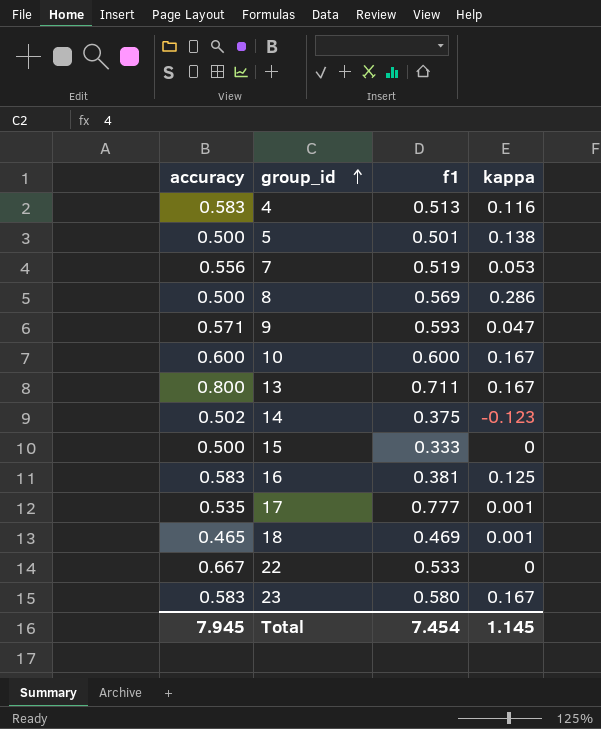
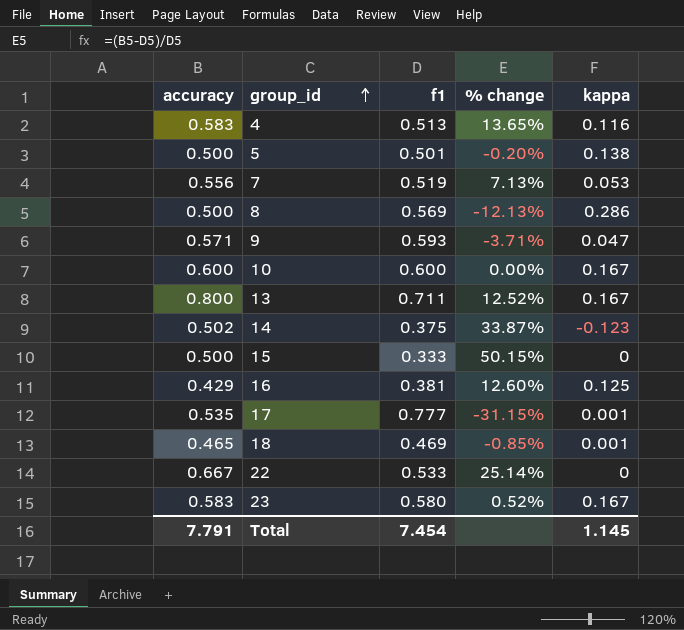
column % change | formula: none -> ([accuracy] - [f1]) / [f1]
16 | accuracy: 0.583 -> 0.429
Total | accuracy: 7.945 -> 7.791

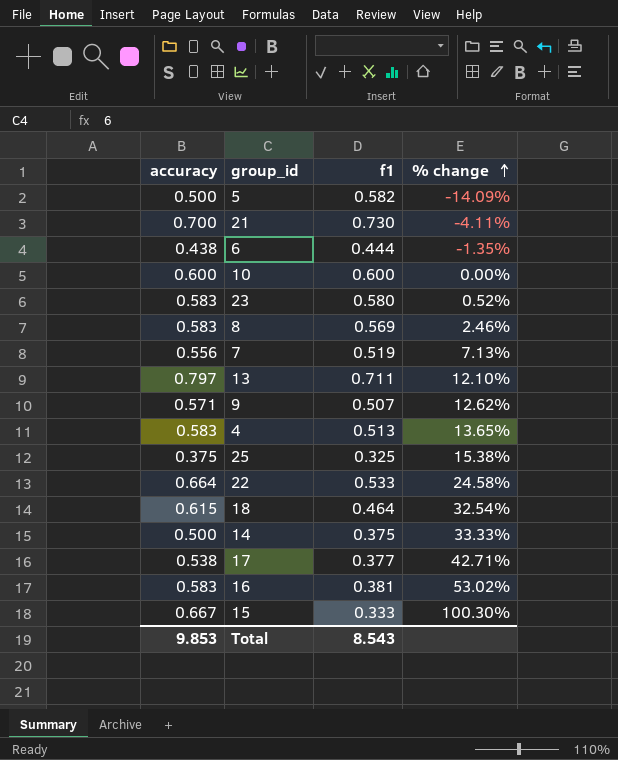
row order: group_id ascending -> % change ascending
column kappa | position: 5 -> none
5 | f1: 0.501 -> 0.582
5 | % change: -0.20% -> -14.09%
row 21: none -> 0.700 | 0.730 | -4.11%
row 6: none -> 0.438 | 0.444 | -1.35%
8 | accuracy: 0.500 -> 0.583
8 | % change: -12.13% -> 2.46%
13 | accuracy: 0.800 -> 0.797
13 | % change: 12.52% -> 12.10%
9 | f1: 0.593 -> 0.507
9 | % change: -3.71% -> 12.62%
row 25: none -> 0.375 | 0.325 | 15.38%
22 | accuracy: 0.667 -> 0.664
22 | % change: 25.14% -> 24.58%
18 | accuracy: 0.465 -> 0.615
18 | f1: 0.469 -> 0.464
18 | % change: -0.85% -> 32.54%
14 | accuracy: 0.502 -> 0.500
14 | % change: 33.87% -> 33.33%
17 | accuracy: 0.535 -> 0.538
17 | f1: 0.777 -> 0.377
17 | % change: -31.15% -> 42.71%
16 | accuracy: 0.429 -> 0.583
16 | % change: 12.60% -> 53.02%
15 | accuracy: 0.500 -> 0.667
15 | % change: 50.15% -> 100.30%
Total | accuracy: 7.791 -> 9.853
Total | f1: 7.454 -> 8.543

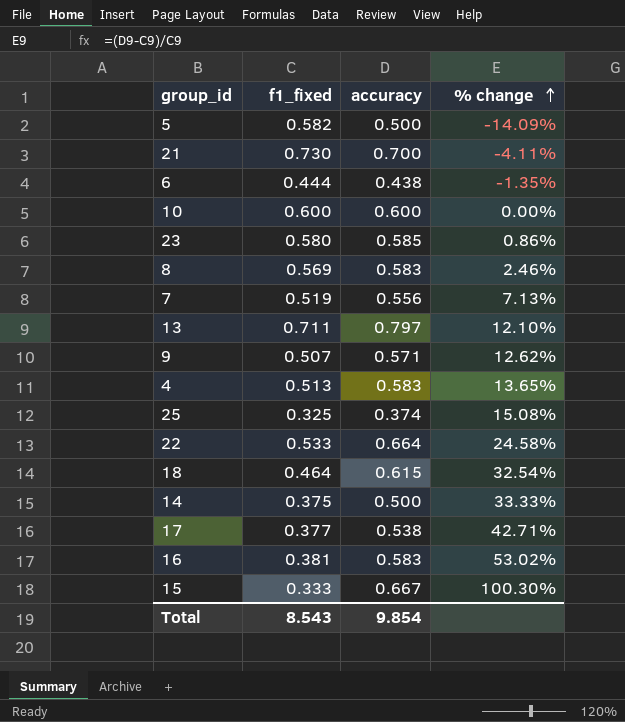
column name: f1 -> f1_fixed
column accuracy | position: 1 -> 3
23 | accuracy: 0.583 -> 0.585
23 | % change: 0.52% -> 0.86%
25 | accuracy: 0.375 -> 0.374
25 | % change: 15.38% -> 15.08%
Total | accuracy: 9.853 -> 9.854

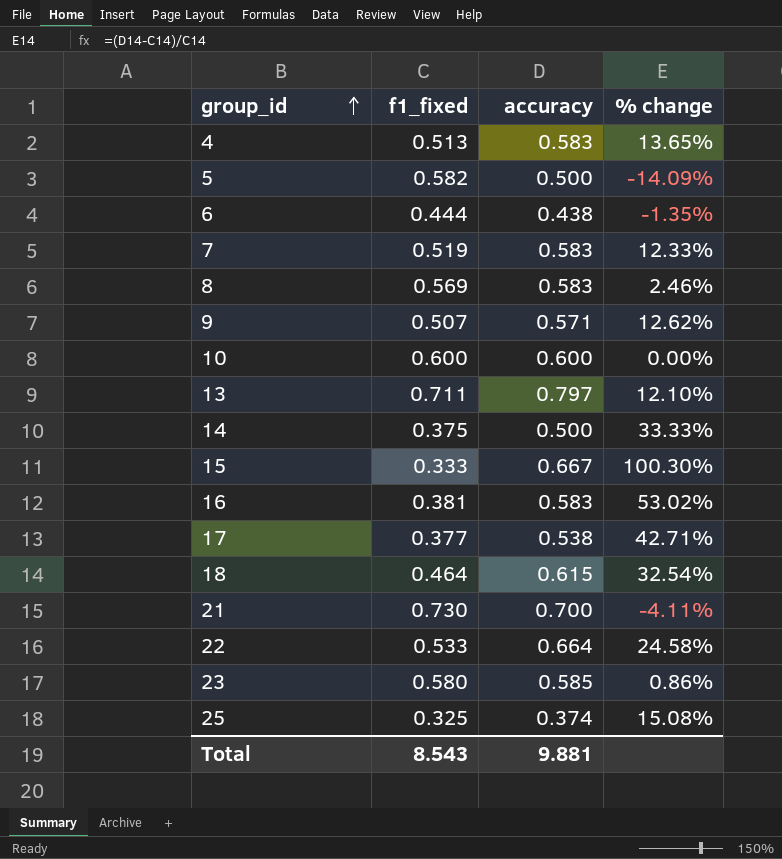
row order: % change ascending -> group_id ascending
7 | accuracy: 0.556 -> 0.583
7 | % change: 7.13% -> 12.33%
Total | accuracy: 9.854 -> 9.881

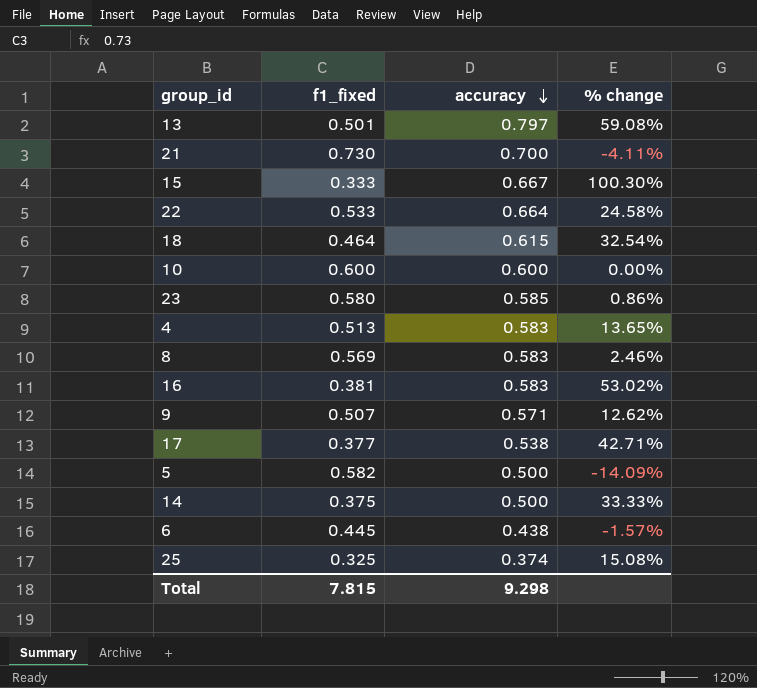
row order: group_id ascending -> accuracy descending
row 7: 0.519 | 0.583 | 12.33% -> none
13 | f1_fixed: 0.711 -> 0.501
13 | % change: 12.10% -> 59.08%
6 | f1_fixed: 0.444 -> 0.445
6 | % change: -1.35% -> -1.57%
Total | f1_fixed: 8.543 -> 7.815
Total | accuracy: 9.881 -> 9.298

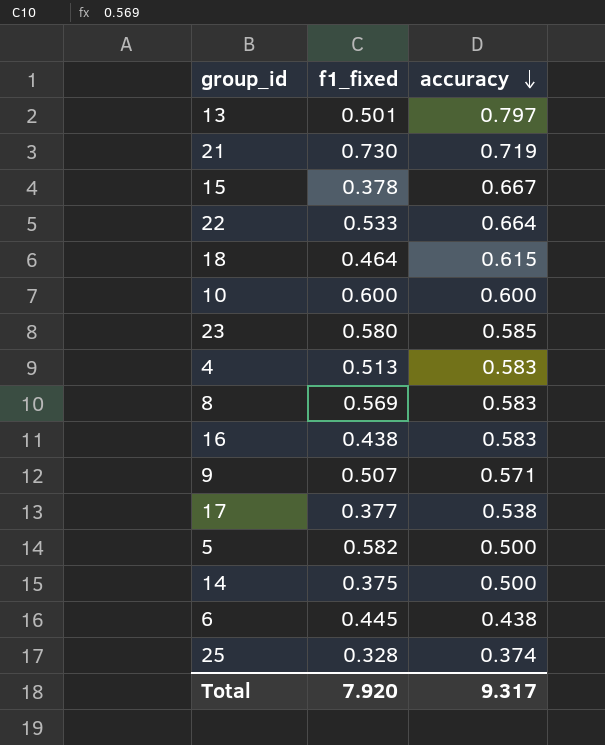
column % change | formula: ([accuracy] - [f1_fixed]) / [f1_fixed] -> none
21 | accuracy: 0.700 -> 0.719
15 | f1_fixed: 0.333 -> 0.378
16 | f1_fixed: 0.381 -> 0.438
25 | f1_fixed: 0.325 -> 0.328
Total | f1_fixed: 7.815 -> 7.920
Total | accuracy: 9.298 -> 9.317

